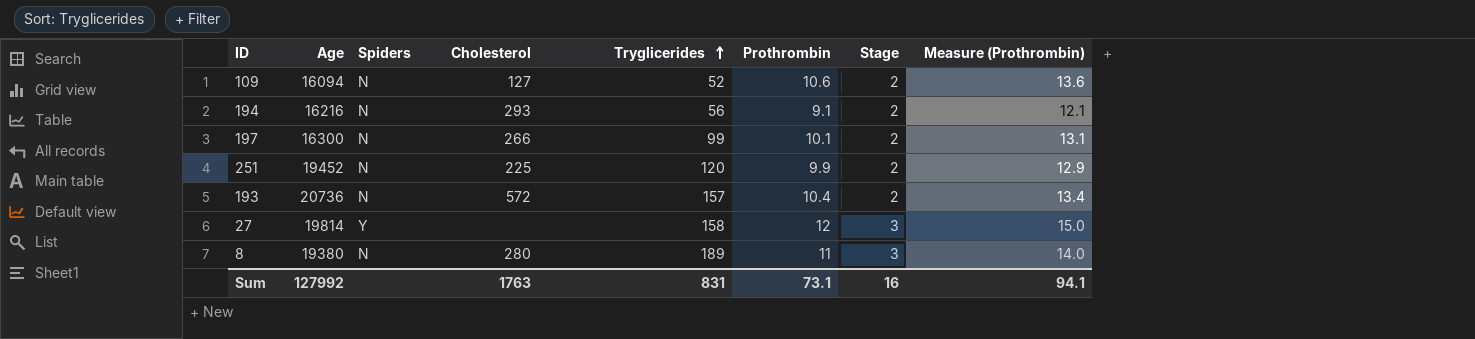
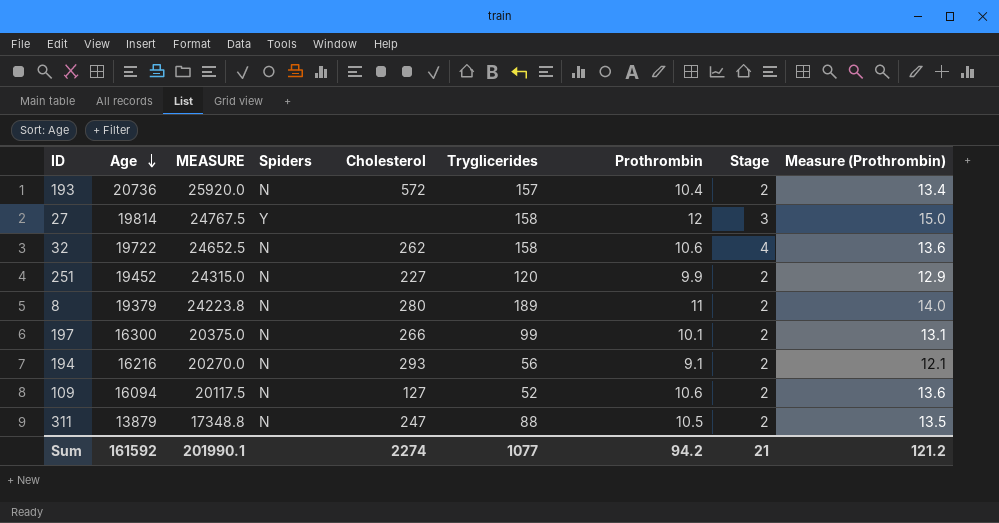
row order: Tryglicerides ascending -> Age descending
column MEASURE | formula: none -> [Age] * 1.25
row 32: none -> 19722 | 24652.5 | N | 262 | 158 | 10.6 | 4 | 13.6
251 | Cholesterol: 225 -> 227
8 | Age: 19380 -> 19379
8 | Stage: 3 -> 2
row 311: none -> 13879 | 17348.8 | N | 247 | 88 | 10.5 | 2 | 13.5
Sum | Age: 127992 -> 161592
Sum | Cholesterol: 1763 -> 2274
Sum | Tryglicerides: 831 -> 1077
Sum | Prothrombin: 73.1 -> 94.2
Sum | Stage: 16 -> 21
Sum | Measure (Prothrombin): 94.1 -> 121.2

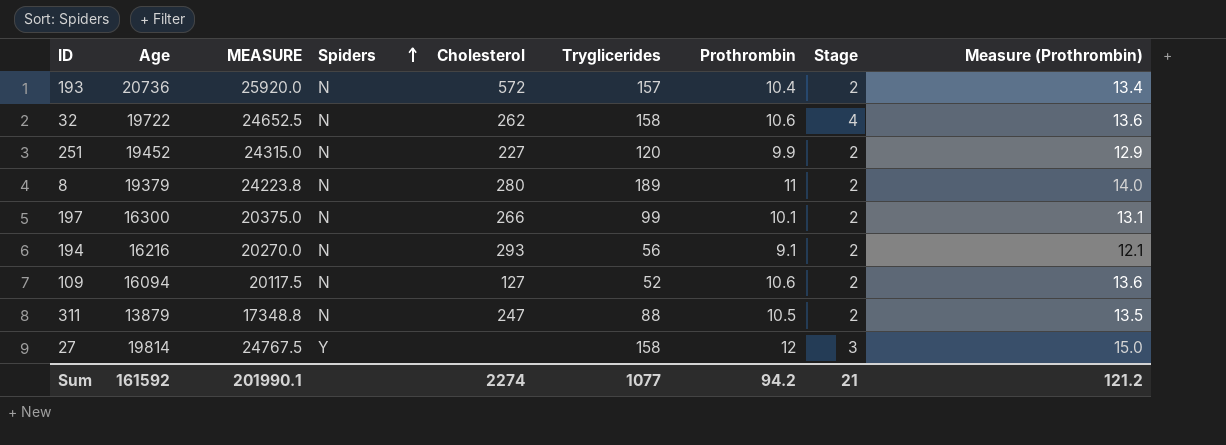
row order: Age descending -> Spiders ascending

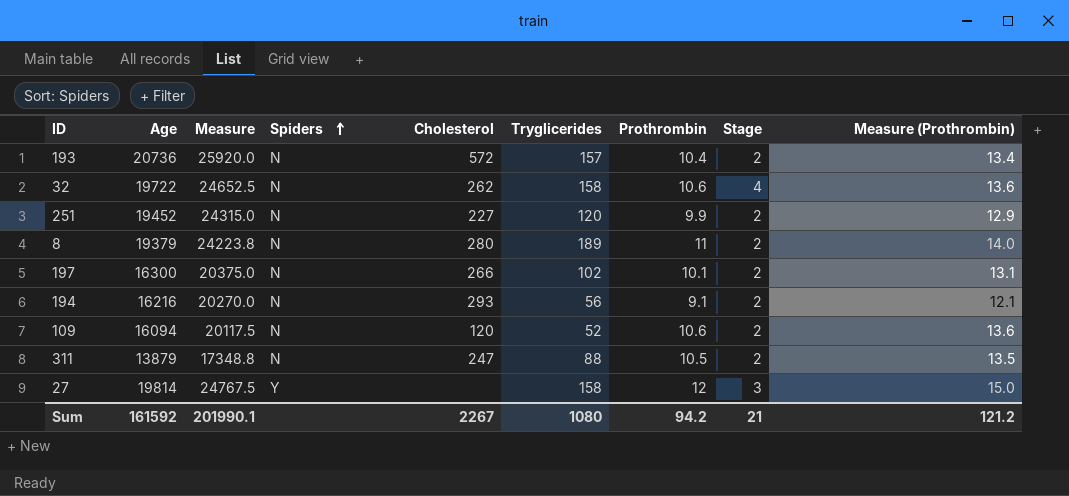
column name: MEASURE -> Measure
197 | Tryglicerides: 99 -> 102
109 | Cholesterol: 127 -> 120
Sum | Cholesterol: 2274 -> 2267
Sum | Tryglicerides: 1077 -> 1080

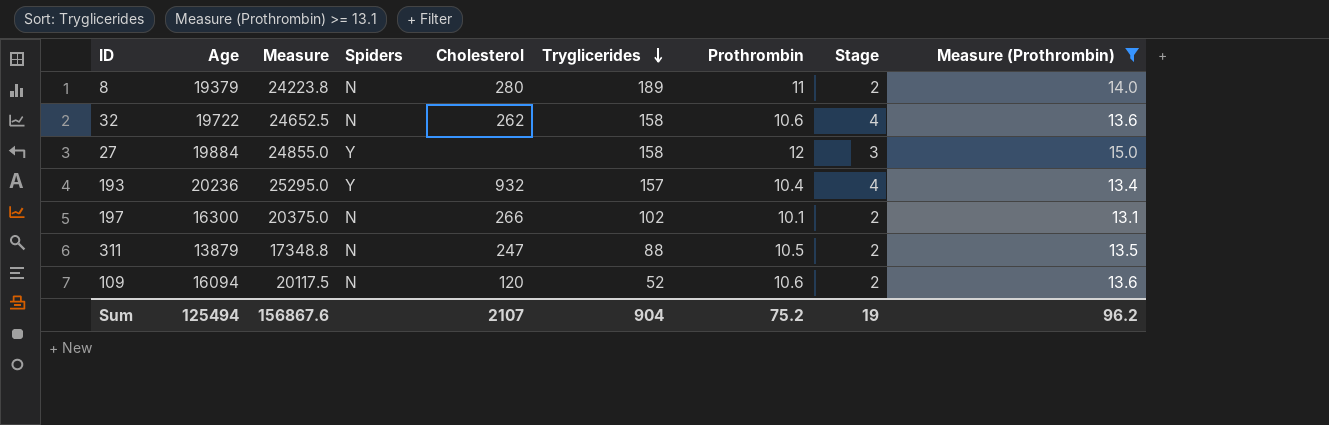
filter: none -> Measure (Prothrombin) >= 13.1
row order: Spiders ascending -> Tryglicerides descending
27 | Age: 19814 -> 19884
27 | Measure: 24767.5 -> 24855.0
193 | Age: 20736 -> 20236
193 | Measure: 25920.0 -> 25295.0
193 | Spiders: N -> Y
193 | Cholesterol: 572 -> 932
193 | Stage: 2 -> 4
Sum | Age: 161592 -> 125494
Sum | Measure: 201990.1 -> 156867.6
Sum | Cholesterol: 2267 -> 2107
Sum | Tryglicerides: 1080 -> 904
Sum | Prothrombin: 94.2 -> 75.2
Sum | Stage: 21 -> 19
Sum | Measure (Prothrombin): 121.2 -> 96.2

